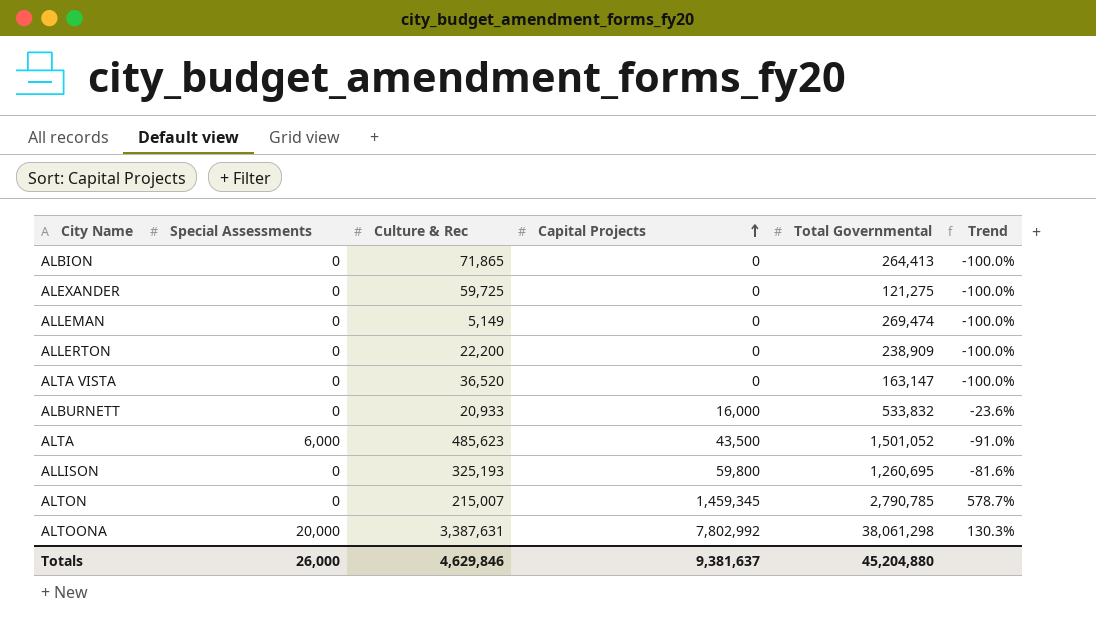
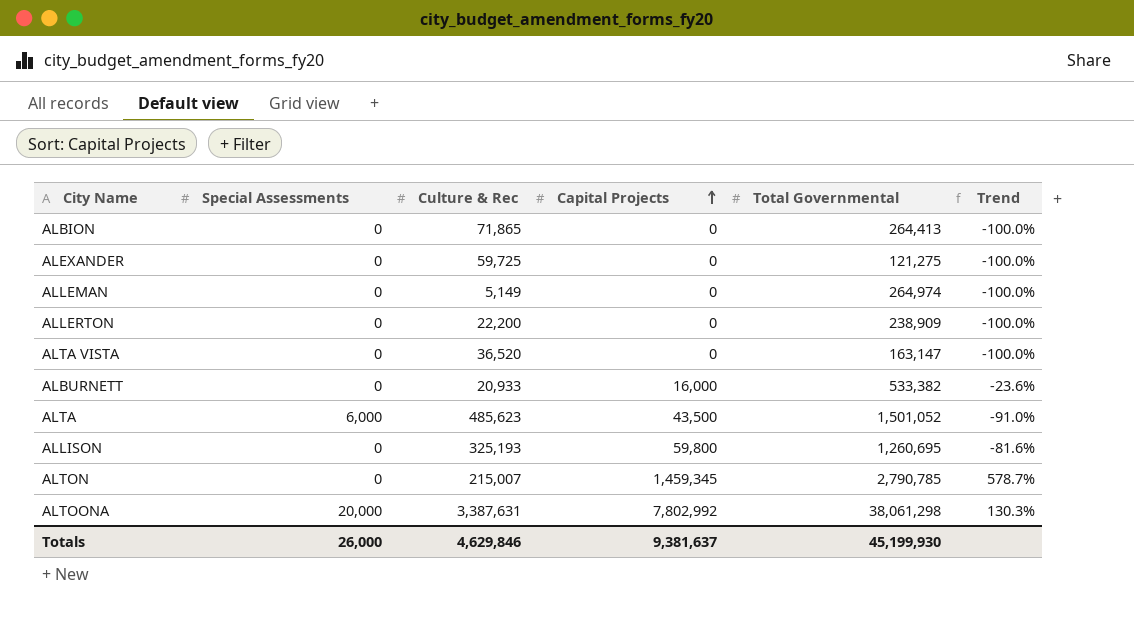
ALLEMAN | Total Governmental: 269,474 -> 264,974
ALBURNETT | Total Governmental: 533,832 -> 533,382
Totals | Total Governmental: 45,204,880 -> 45,199,930

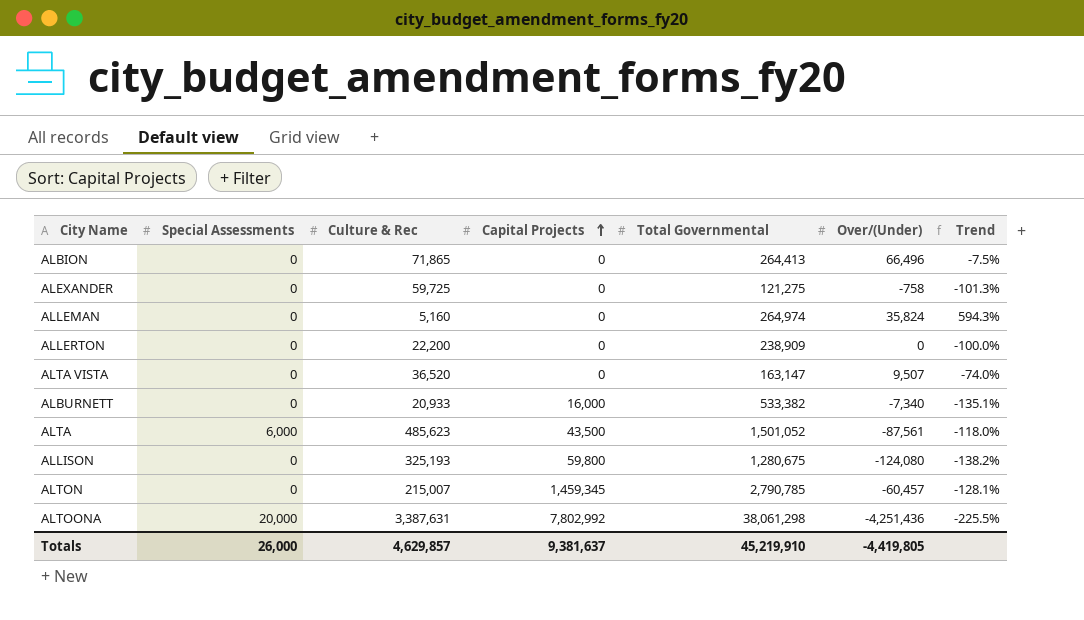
column Over/(Under) | position: none -> 6
column Trend | formula: ([Capital Projects] - [Culture & Rec]) / [Culture & Rec] -> ([Over/(Under)] - [Culture & Rec]) / [Culture & Rec]
ALLEMAN | Culture & Rec: 5,149 -> 5,160
ALLISON | Total Governmental: 1,260,695 -> 1,280,675
Totals | Culture & Rec: 4,629,846 -> 4,629,857
Totals | Total Governmental: 45,199,930 -> 45,219,910

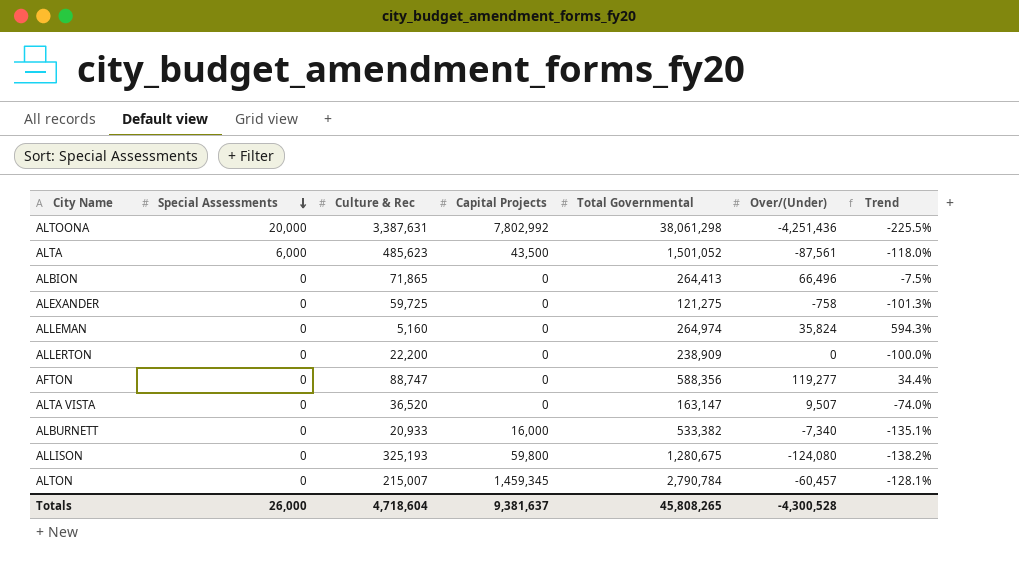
row order: Capital Projects ascending -> Special Assessments descending
row AFTON: none -> 0 | 88,747 | 0 | 588,356 | 119,277 | 34.4%
ALTON | Total Governmental: 2,790,785 -> 2,790,784
Totals | Culture & Rec: 4,629,857 -> 4,718,604
Totals | Total Governmental: 45,219,910 -> 45,808,265
Totals | Over/(Under): -4,419,805 -> -4,300,528

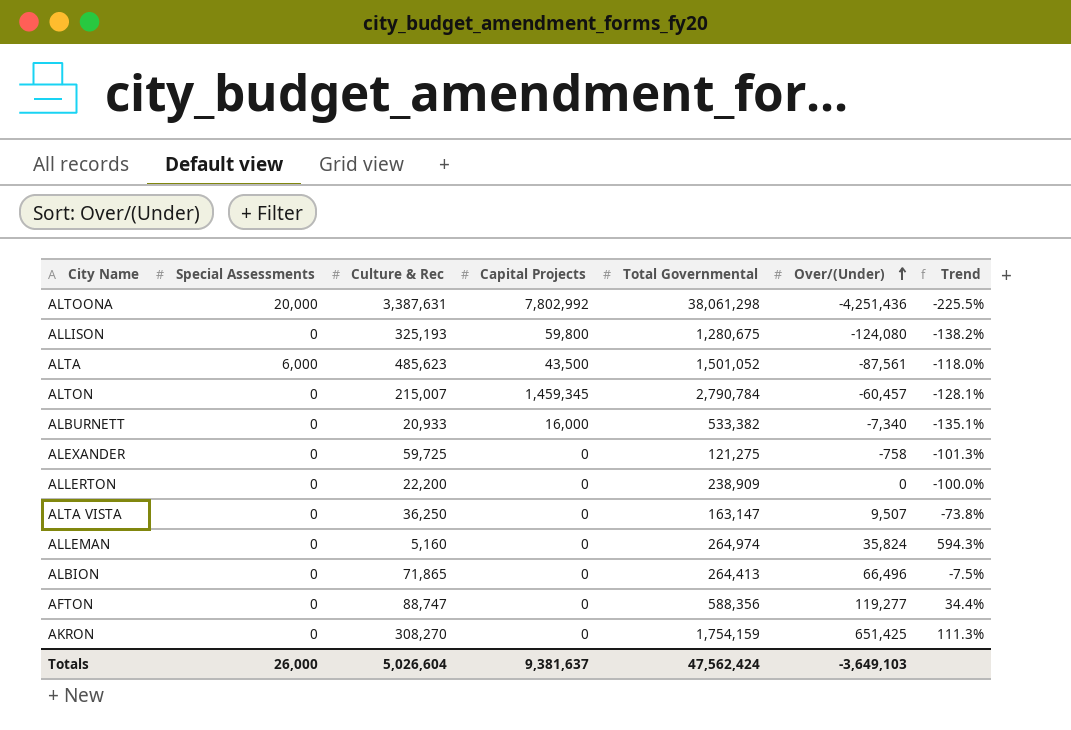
row order: Special Assessments descending -> Over/(Under) ascending
ALTA VISTA | Culture & Rec: 36,520 -> 36,250
ALTA VISTA | Trend: -74.0% -> -73.8%
row AKRON: none -> 0 | 308,270 | 0 | 1,754,159 | 651,425 | 111.3%
Totals | Culture & Rec: 4,718,604 -> 5,026,604
Totals | Total Governmental: 45,808,265 -> 47,562,424
Totals | Over/(Under): -4,300,528 -> -3,649,103

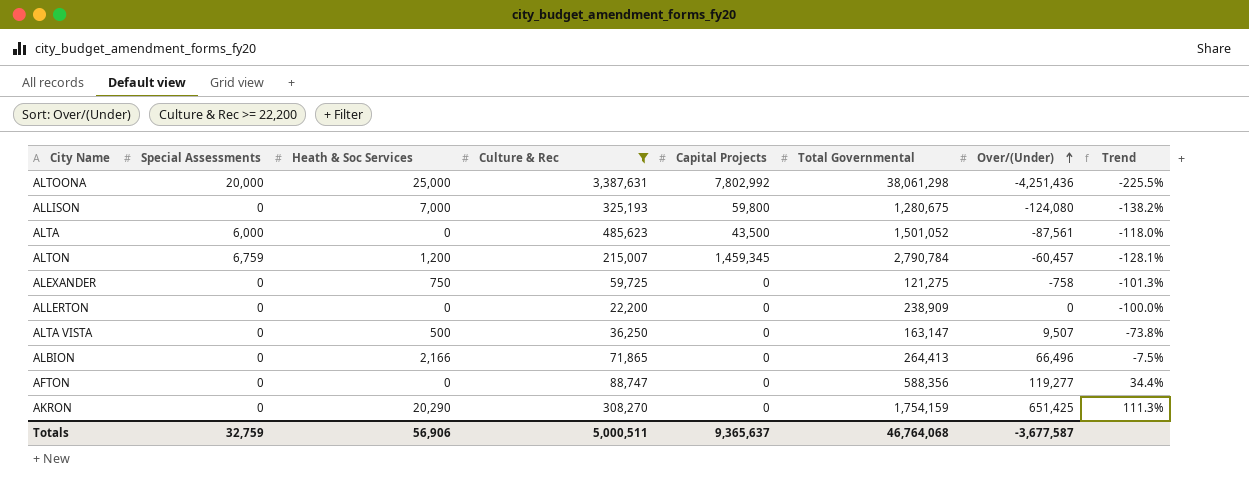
filter: none -> Culture & Rec >= 22,200
column Heath & Soc Services | position: none -> 3
ALTON | Special Assessments: 0 -> 6,759
Totals | Special Assessments: 26,000 -> 32,759
Totals | Culture & Rec: 5,026,604 -> 5,000,511
Totals | Capital Projects: 9,381,637 -> 9,365,637
Totals | Total Governmental: 47,562,424 -> 46,764,068
Totals | Over/(Under): -3,649,103 -> -3,677,587

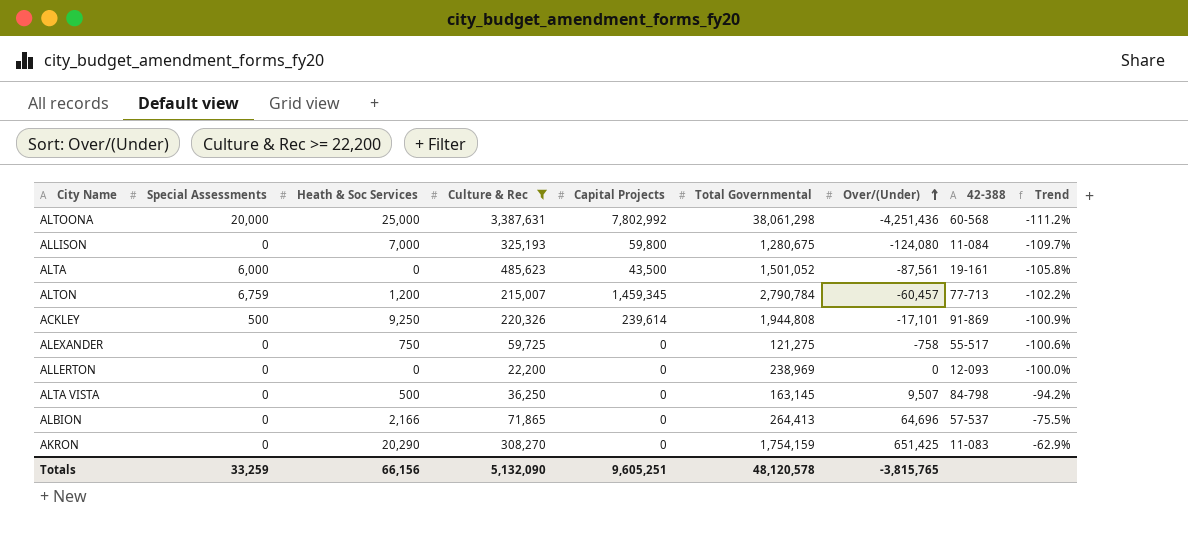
column 42-388 | position: none -> 8
column Trend | formula: ([Over/(Under)] - [Culture & Rec]) / [Culture & Rec] -> ([Over/(Under)] - [Total Governmental]) / [Total Governmental]
row AFTON: 0 | 0 | 88,747 | 0 | 588,356 | 119,277 | 34.4% -> none
row ACKLEY: none -> 500 | 9,250 | 220,326 | 239,614 | 1,944,808 | -17,101 | 91-869 | -100.9%
ALLERTON | Total Governmental: 238,909 -> 238,969
ALTA VISTA | Total Governmental: 163,147 -> 163,145
ALBION | Over/(Under): 66,496 -> 64,696
Totals | Special Assessments: 32,759 -> 33,259
Totals | Heath & Soc Services: 56,906 -> 66,156
Totals | Culture & Rec: 5,000,511 -> 5,132,090
Totals | Capital Projects: 9,365,637 -> 9,605,251
Totals | Total Governmental: 46,764,068 -> 48,120,578
Totals | Over/(Under): -3,677,587 -> -3,815,765

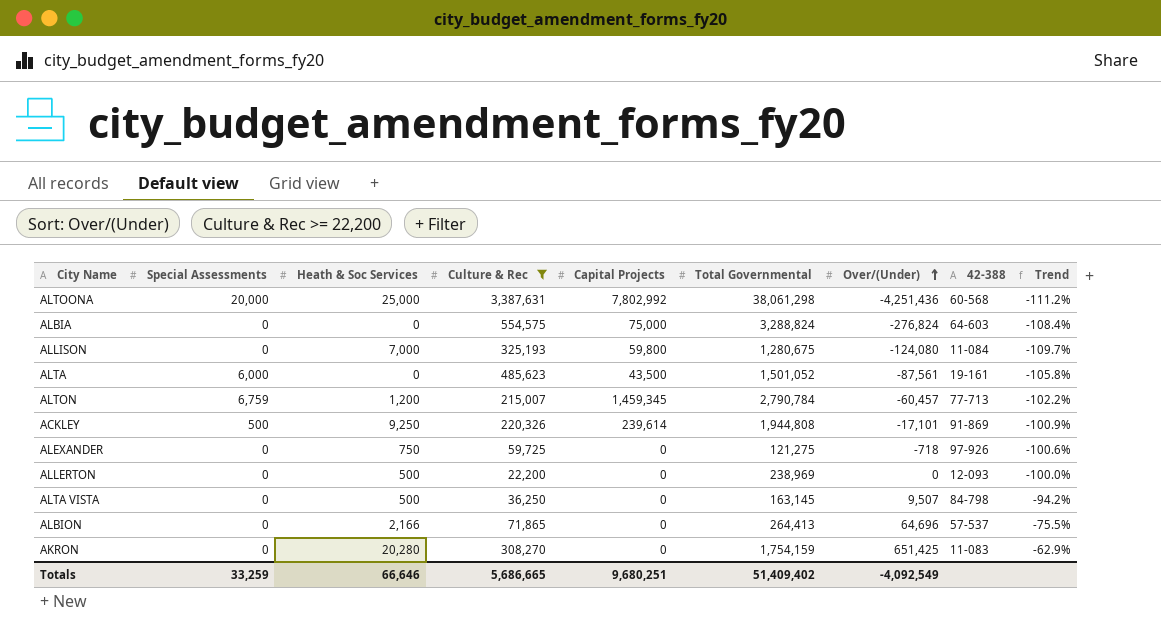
row ALBIA: none -> 0 | 0 | 554,575 | 75,000 | 3,288,824 | -276,824 | 64-603 | -108.4%
ALEXANDER | Over/(Under): -758 -> -718
ALEXANDER | 42-388: 55-517 -> 97-926
ALLERTON | Heath & Soc Services: 0 -> 500
AKRON | Heath & Soc Services: 20,290 -> 20,280
Totals | Heath & Soc Services: 66,156 -> 66,646
Totals | Culture & Rec: 5,132,090 -> 5,686,665
Totals | Capital Projects: 9,605,251 -> 9,680,251
Totals | Total Governmental: 48,120,578 -> 51,409,402
Totals | Over/(Under): -3,815,765 -> -4,092,549

